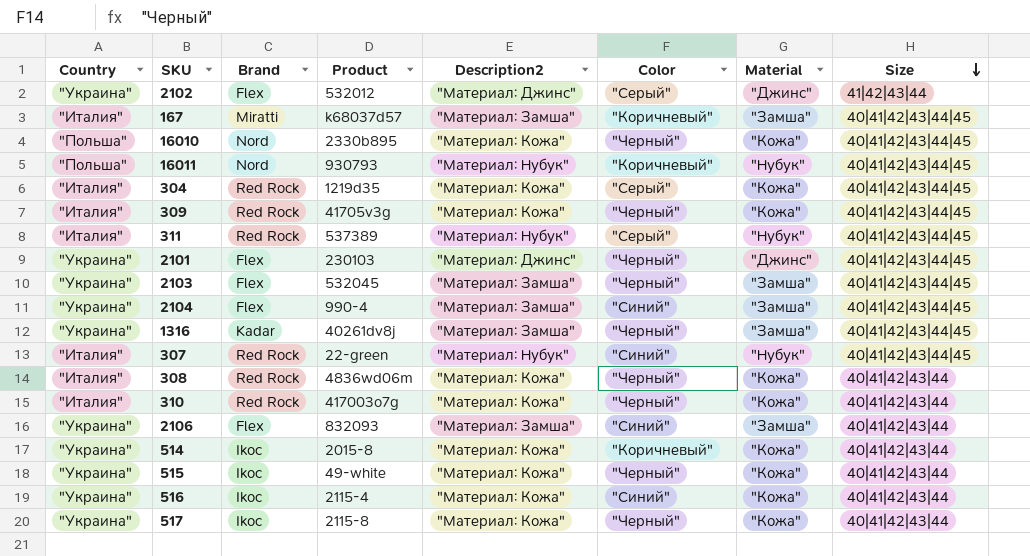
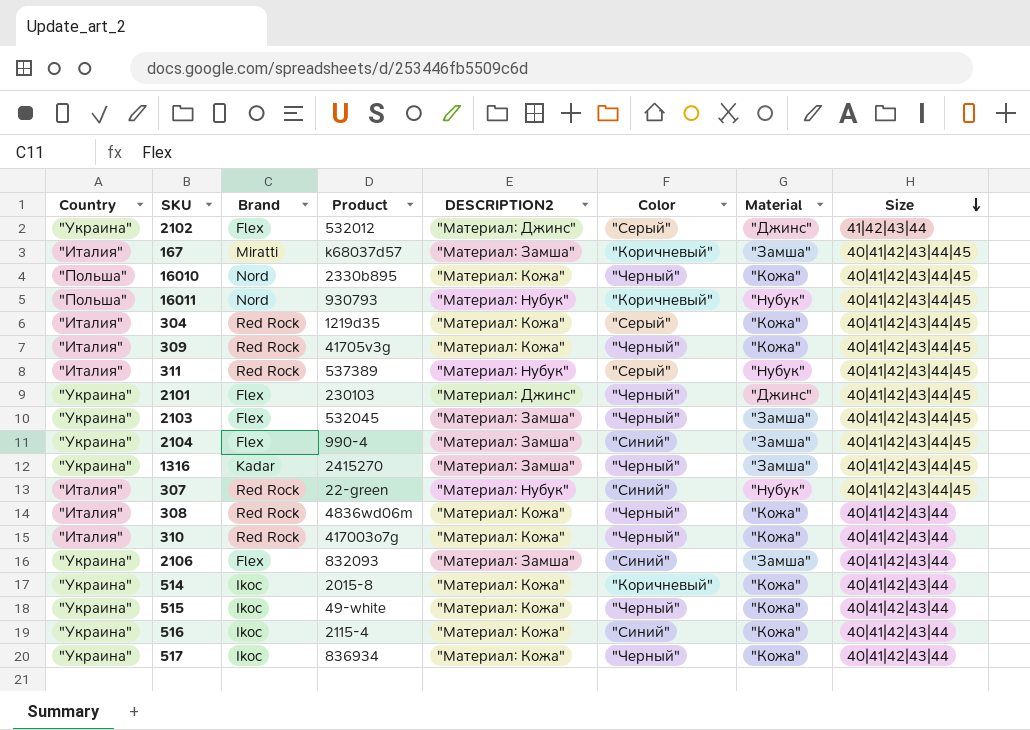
column name: Description2 -> DESCRIPTION2
1316 | Product: 40261dv8j -> 2415270
517 | Product: 2115-8 -> 836934

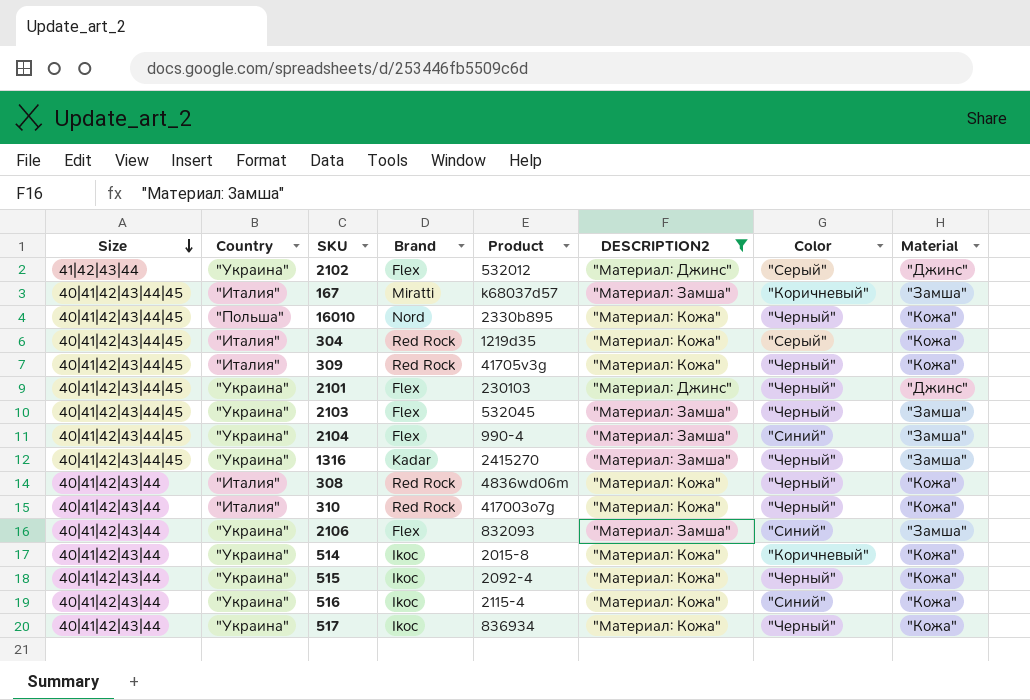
filter: none -> DESCRIPTION2 != "Материал: Нубук"
column Size | position: 8 -> 1
515 | Product: 49-white -> 2092-4

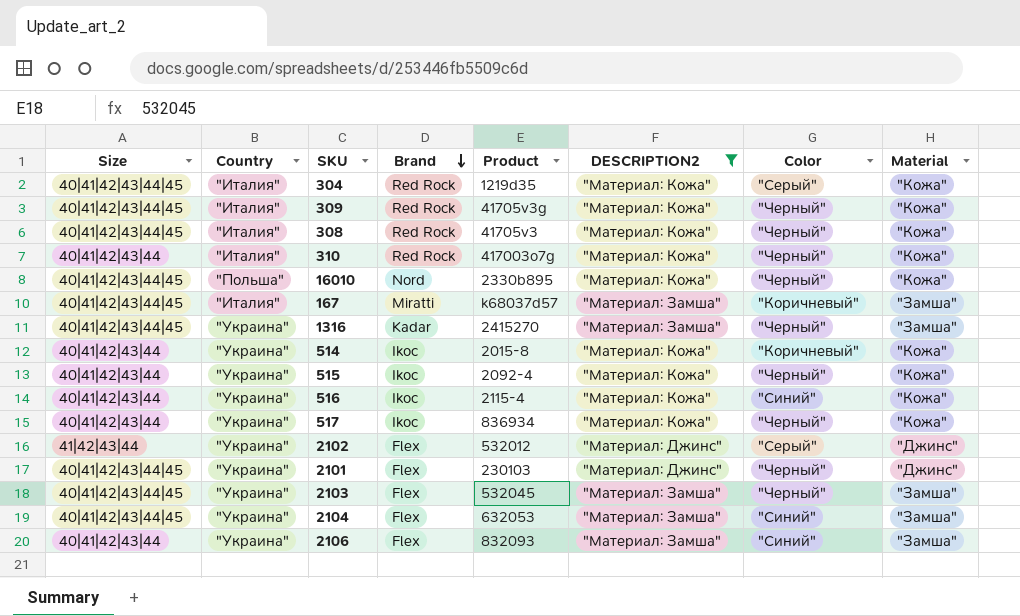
row order: Size descending -> Brand descending
308 | Size: 40|41|42|43|44 -> 40|41|42|43|44|45
308 | Product: 4836wd06m -> 41705v3
2104 | Product: 990-4 -> 632053

